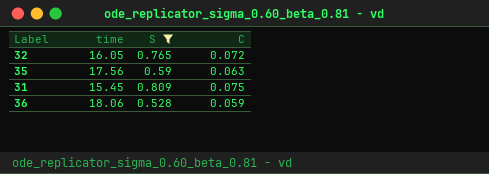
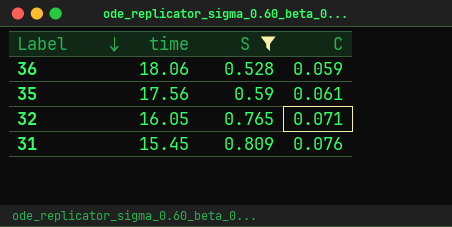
row order: none -> Label descending
35 | C: 0.063 -> 0.061
32 | C: 0.072 -> 0.071
31 | C: 0.075 -> 0.076

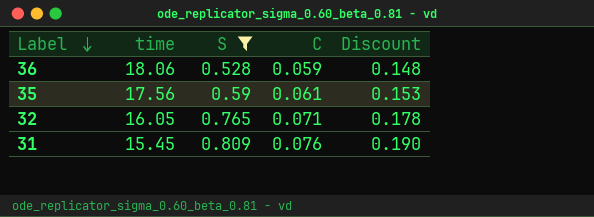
column Discount | formula: none -> [C] * 2.5

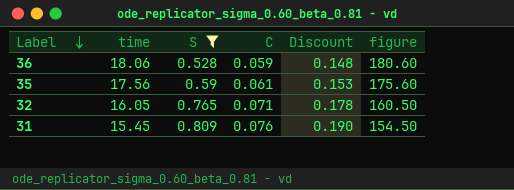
column figure | formula: none -> [time] * 10

